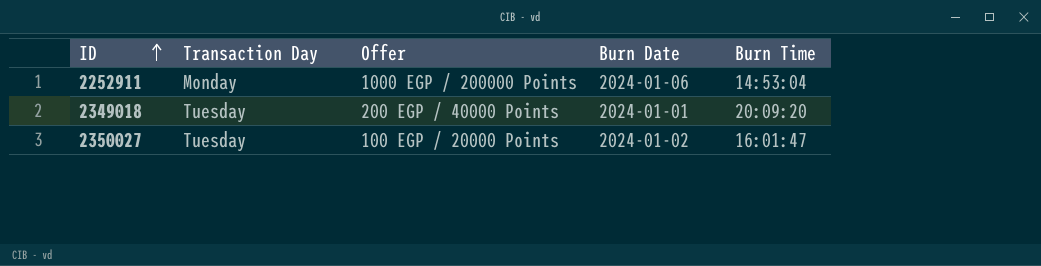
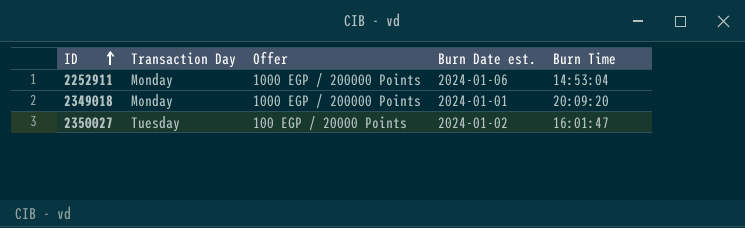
column name: Burn Date -> Burn Date est.
2349018 | Transaction Day: Tuesday -> Monday
2349018 | Offer: 200 EGP / 40000 Points -> 1000 EGP / 200000 Points

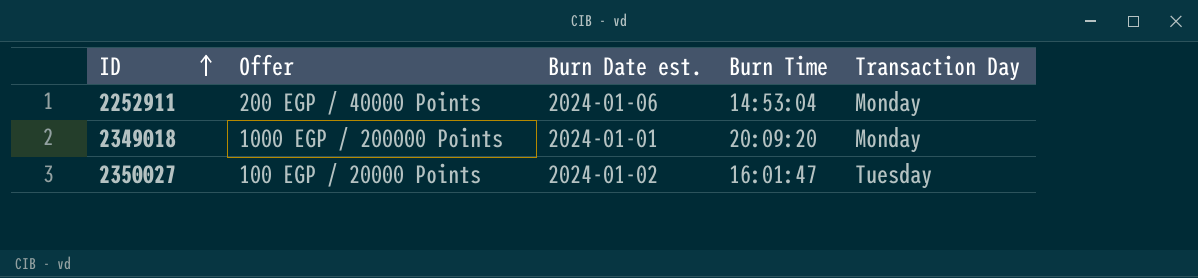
column Transaction Day | position: 2 -> 5
2252911 | Offer: 1000 EGP / 200000 Points -> 200 EGP / 40000 Points

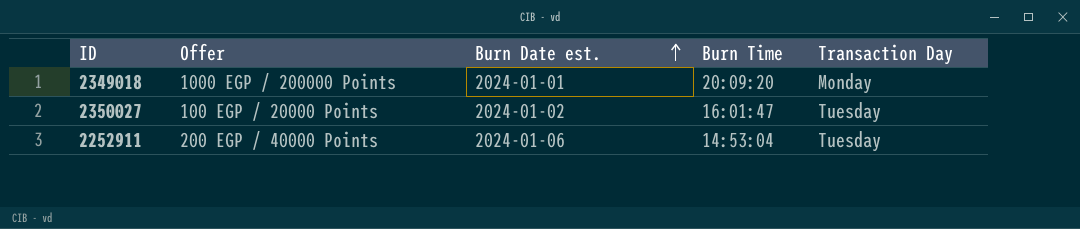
row order: ID ascending -> Burn Date est. ascending
2252911 | Transaction Day: Monday -> Tuesday

